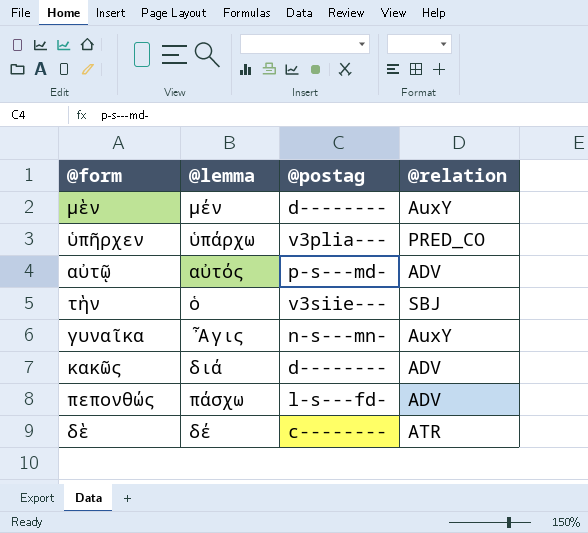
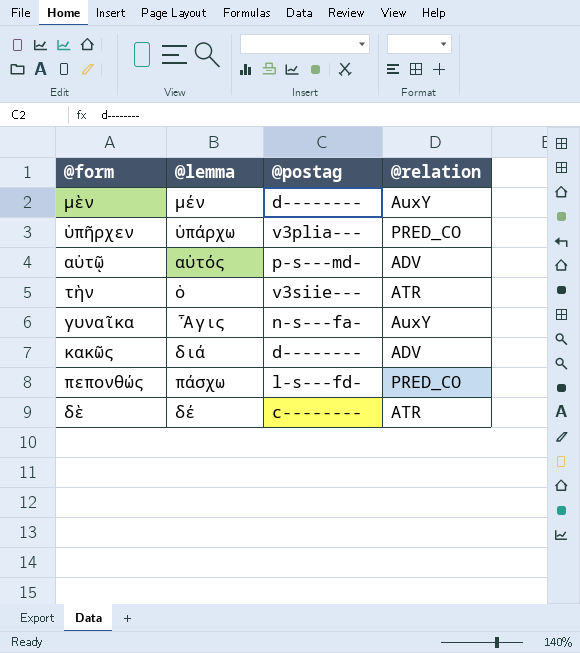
τὴν | @relation: SBJ -> ATR
γυναῖκα | @postag: n-s---mn- -> n-s---fa-
πεπονθώς | @relation: ADV -> PRED_CO

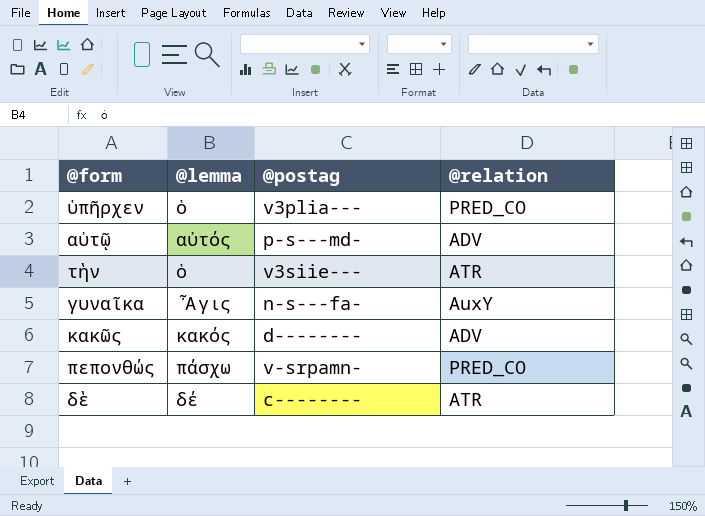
row μὲν: μέν | d-------- | AuxY -> none
ὑπῆρχεν | @lemma: ὑπάρχω -> ὁ
κακῶς | @lemma: διά -> κακός
πεπονθώς | @postag: l-s---fd- -> v-srpamn-

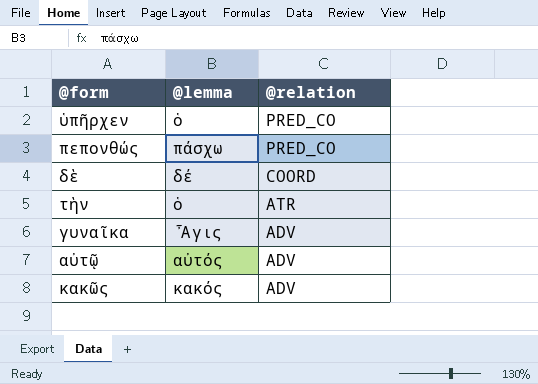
row order: none -> @relation descending
column @postag | position: 3 -> none
δὲ | @relation: ATR -> COORD
γυναῖκα | @relation: AuxY -> ADV

